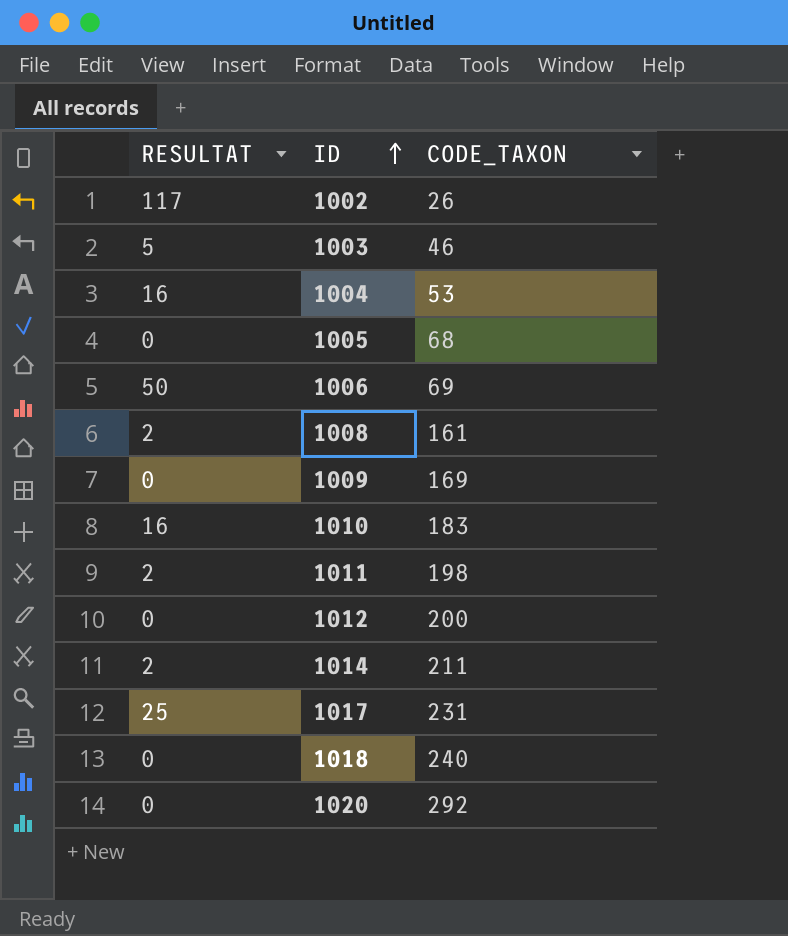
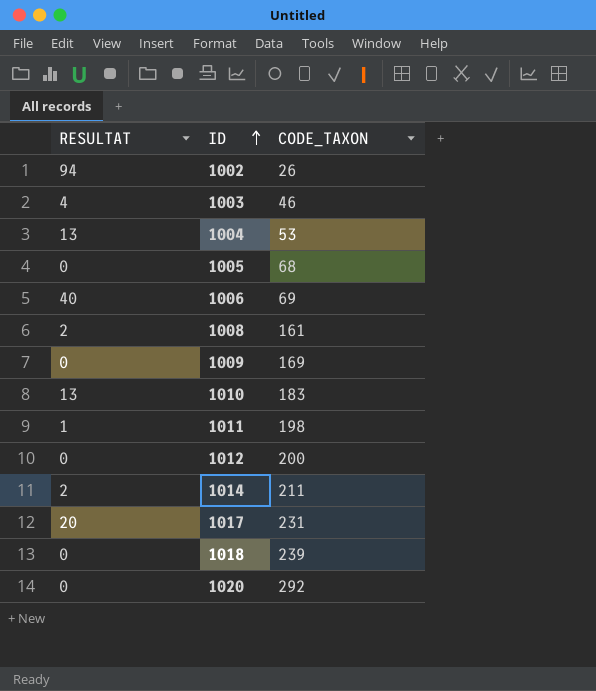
1002 | RESULTAT: 117 -> 94
1003 | RESULTAT: 5 -> 4
1004 | RESULTAT: 16 -> 13
1006 | RESULTAT: 50 -> 40
1010 | RESULTAT: 16 -> 13
1011 | RESULTAT: 2 -> 1
1017 | RESULTAT: 25 -> 20
1018 | CODE_TAXON: 240 -> 239

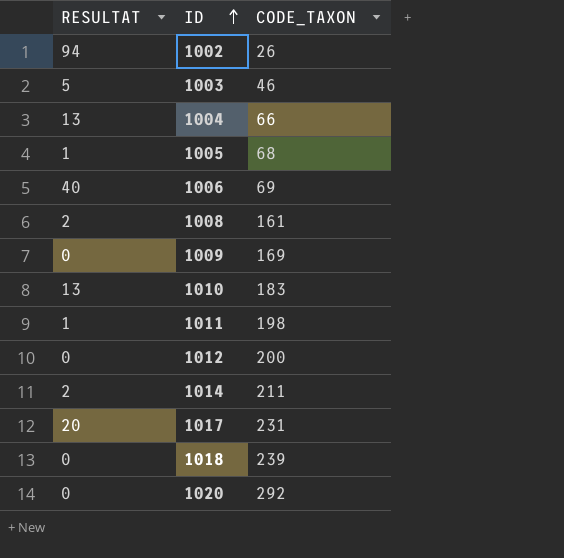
1003 | RESULTAT: 4 -> 5
1004 | CODE_TAXON: 53 -> 66
1005 | RESULTAT: 0 -> 1

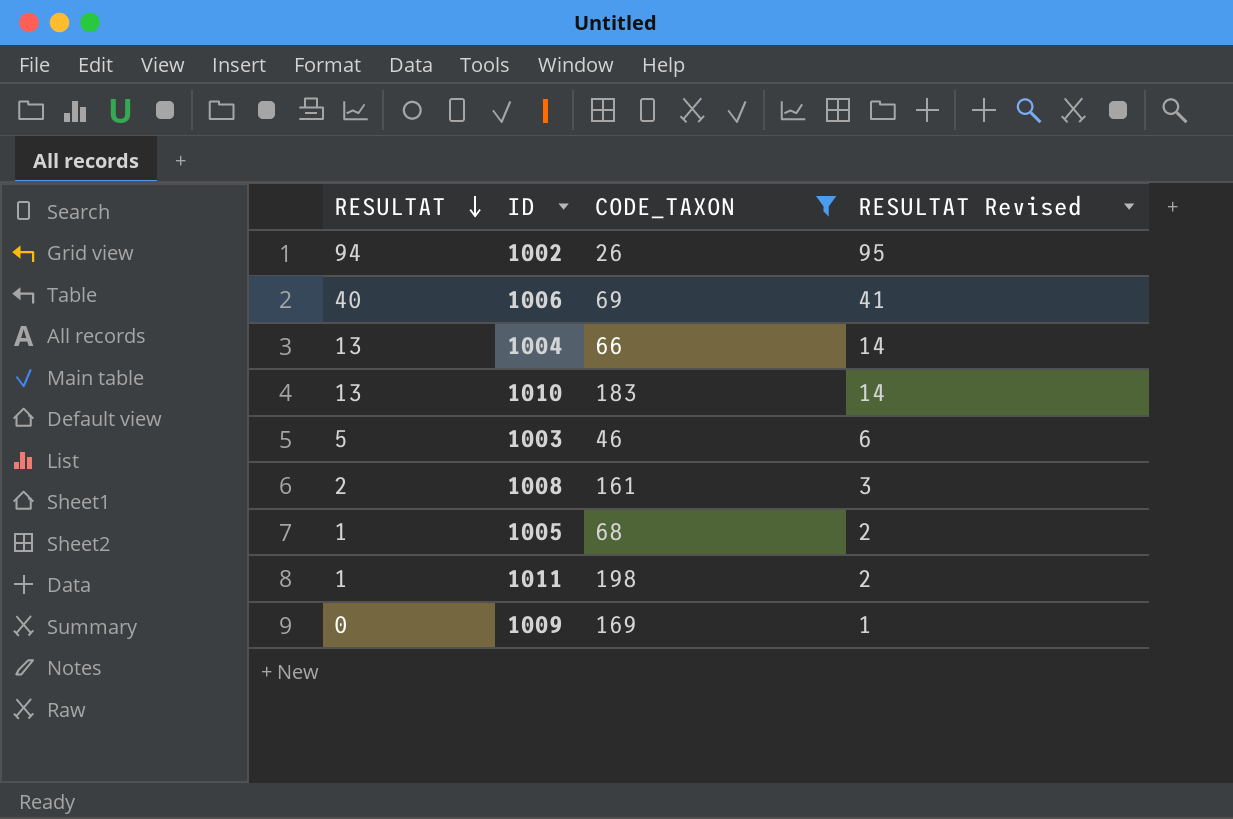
filter: none -> CODE_TAXON <= 198
row order: ID ascending -> RESULTAT descending
column RESULTAT Revised | formula: none -> [RESULTAT] + 1

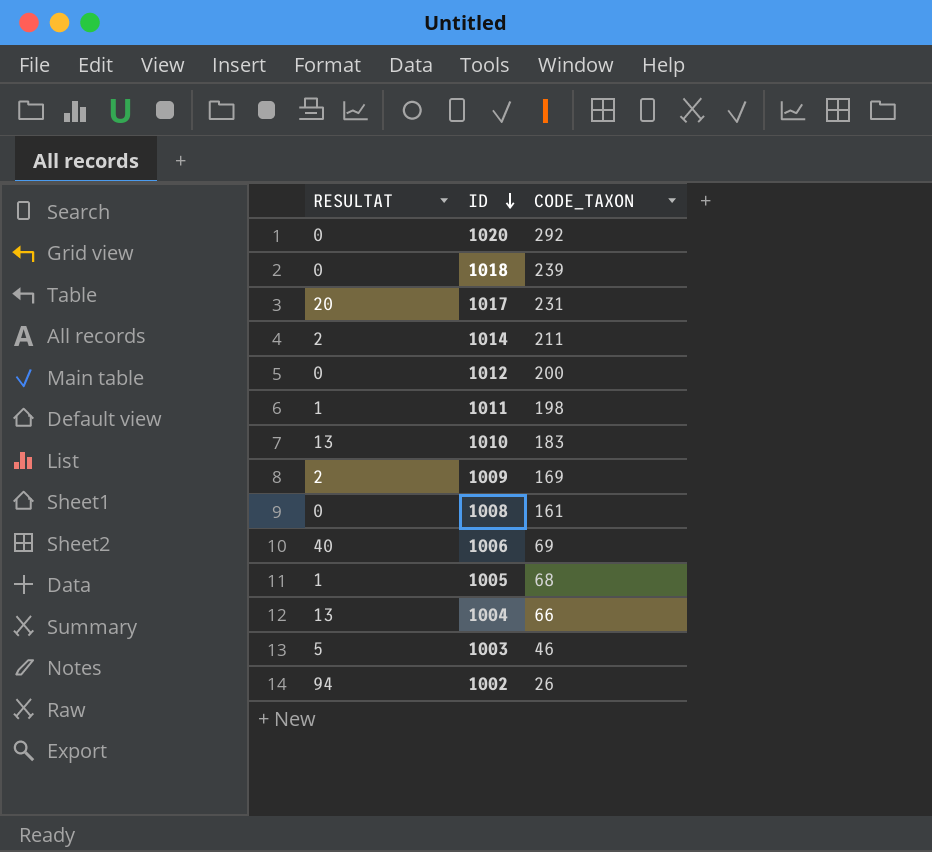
filter: CODE_TAXON <= 198 -> none
row order: RESULTAT descending -> ID descending
column RESULTAT Revised | formula: [RESULTAT] + 1 -> none
1009 | RESULTAT: 0 -> 2
1008 | RESULTAT: 2 -> 0

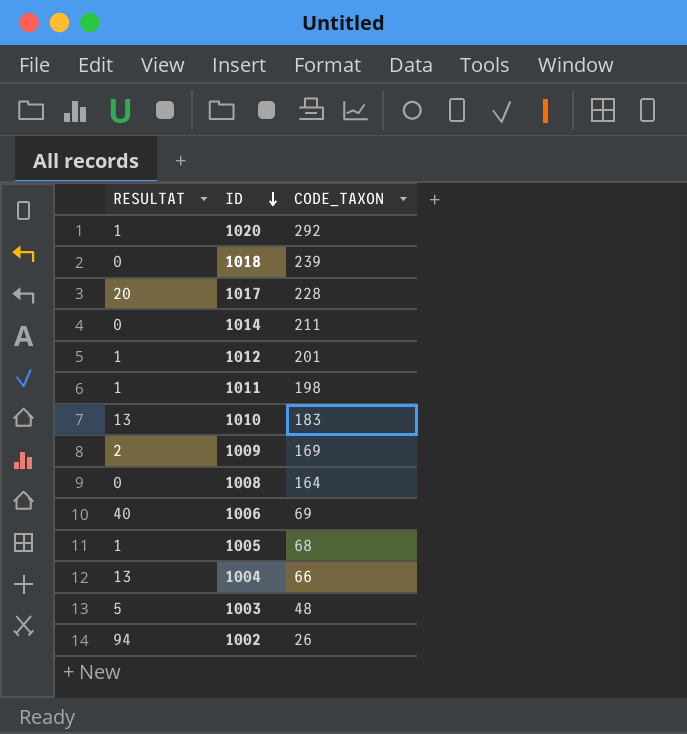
1020 | RESULTAT: 0 -> 1
1017 | CODE_TAXON: 231 -> 228
1014 | RESULTAT: 2 -> 0
1012 | RESULTAT: 0 -> 1
1012 | CODE_TAXON: 200 -> 201
1008 | CODE_TAXON: 161 -> 164
1003 | CODE_TAXON: 46 -> 48

